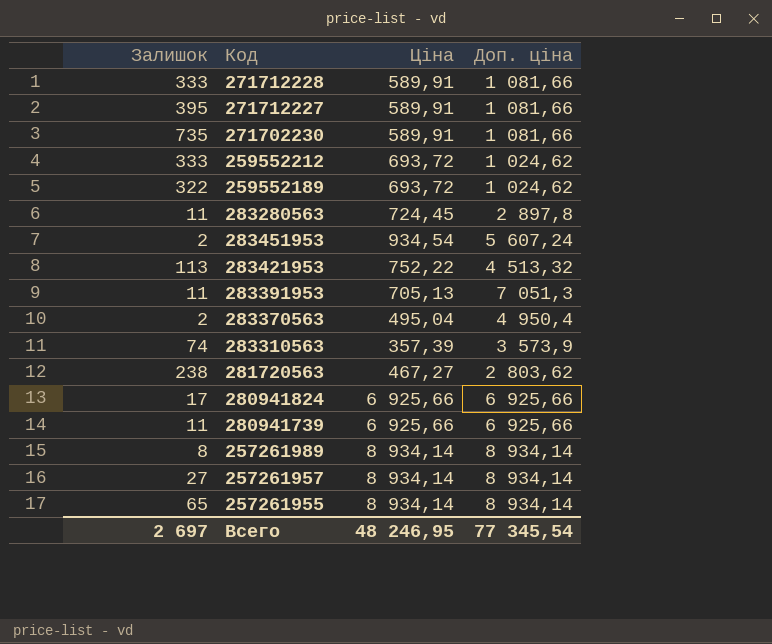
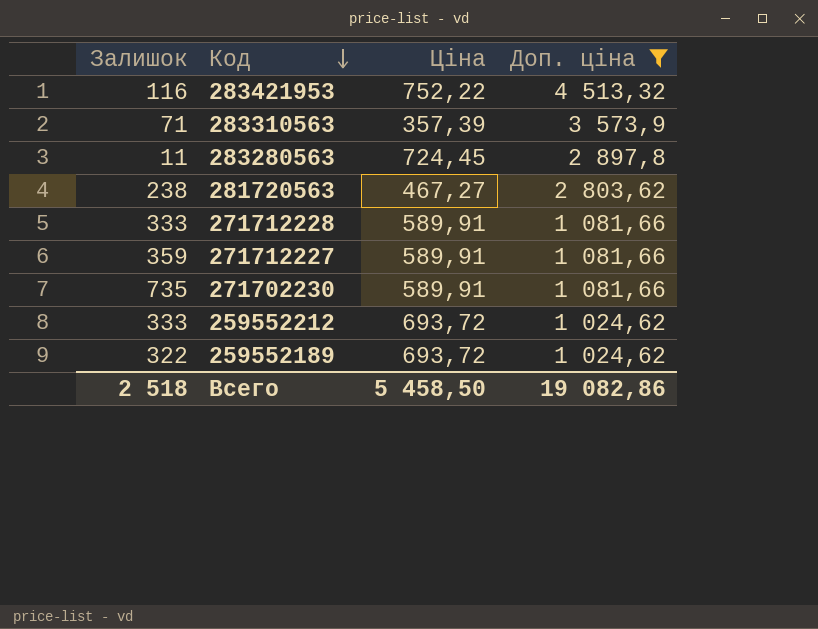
filter: none -> Доп. ціна <= 4 513,32
row order: none -> Код descending
283421953 | Залишок: 113 -> 116
283310563 | Залишок: 74 -> 71
271712227 | Залишок: 395 -> 359
Всего | Залишок: 2 697 -> 2 518
Всего | Ціна: 48 246,95 -> 5 458,50
Всего | Доп. ціна: 77 345,54 -> 19 082,86

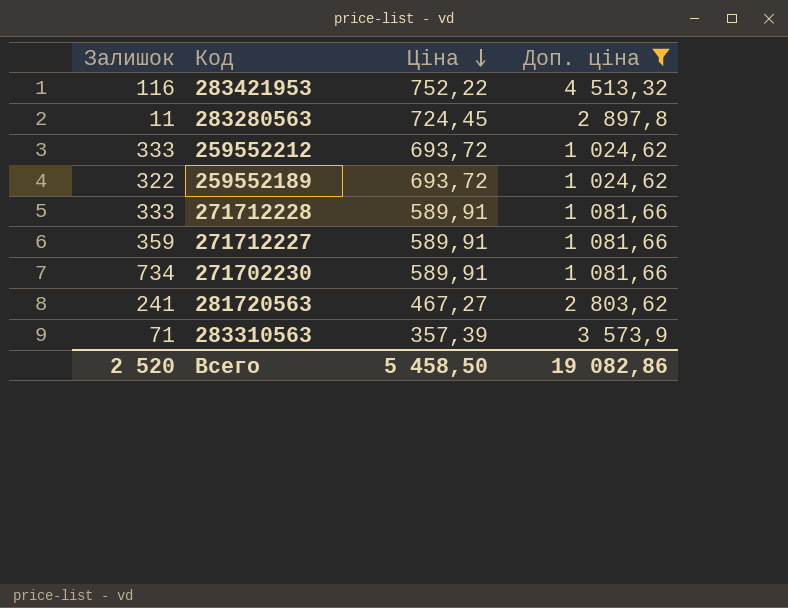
row order: Код descending -> Ціна descending
271702230 | Залишок: 735 -> 734
281720563 | Залишок: 238 -> 241
Всего | Залишок: 2 518 -> 2 520

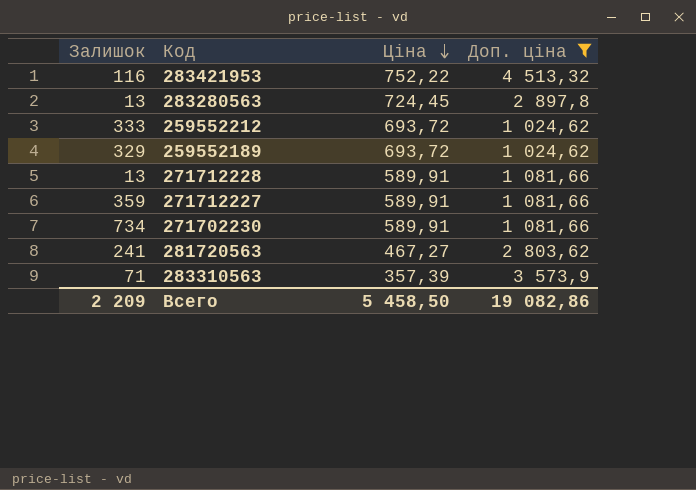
283280563 | Залишок: 11 -> 13
259552189 | Залишок: 322 -> 329
271712228 | Залишок: 333 -> 13
Всего | Залишок: 2 520 -> 2 209

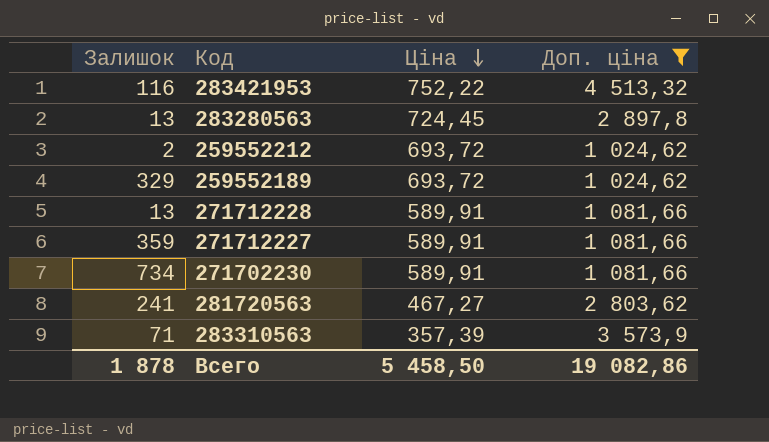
259552212 | Залишок: 333 -> 2
Всего | Залишок: 2 209 -> 1 878

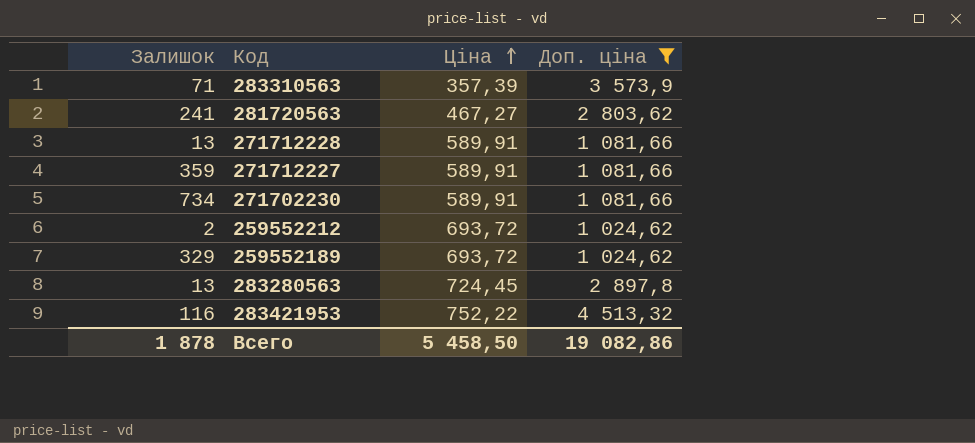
row order: Ціна descending -> Ціна ascending

